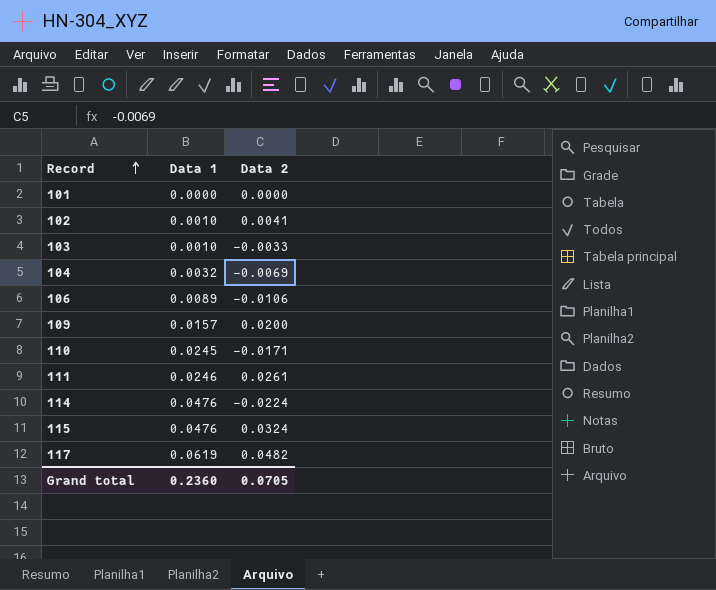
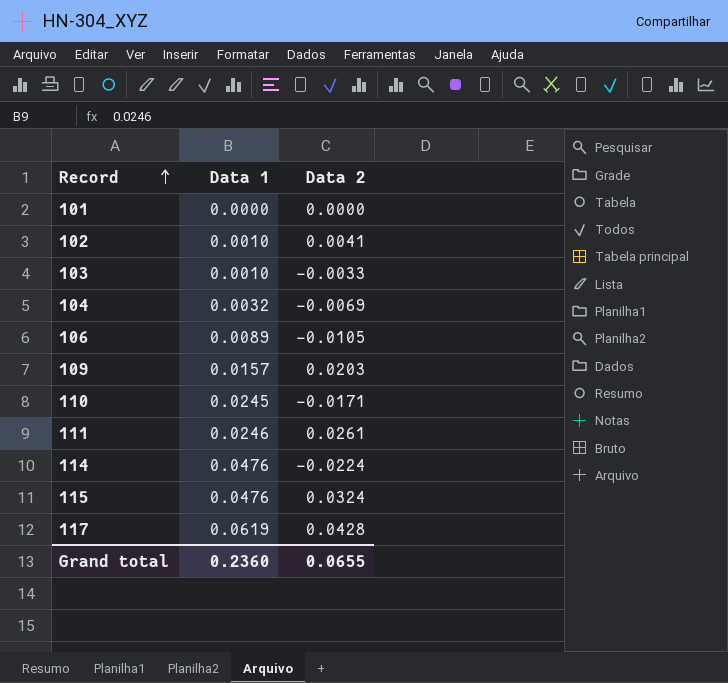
106 | Data 2: -0.0106 -> -0.0105
109 | Data 2: 0.0200 -> 0.0203
117 | Data 2: 0.0482 -> 0.0428
Grand total | Data 2: 0.0705 -> 0.0655

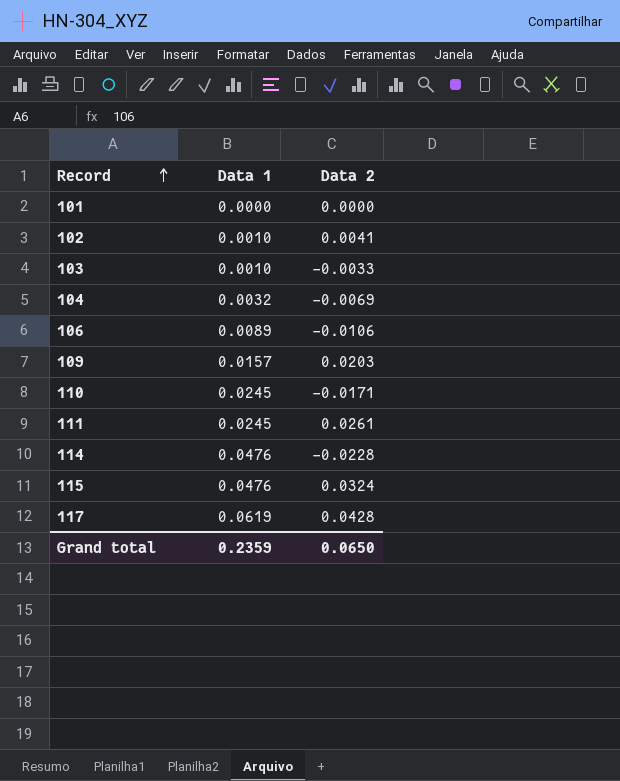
106 | Data 2: -0.0105 -> -0.0106
111 | Data 1: 0.0246 -> 0.0245
114 | Data 2: -0.0224 -> -0.0228
Grand total | Data 1: 0.2360 -> 0.2359
Grand total | Data 2: 0.0655 -> 0.0650

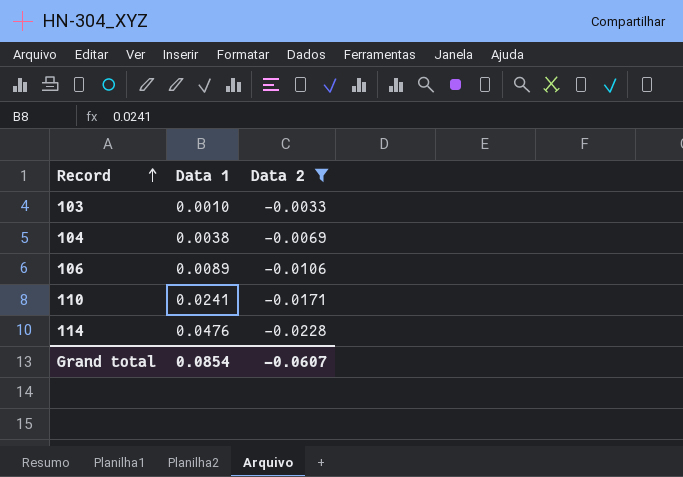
filter: none -> Data 2 <= -0.0033
104 | Data 1: 0.0032 -> 0.0038
110 | Data 1: 0.0245 -> 0.0241
Grand total | Data 1: 0.2359 -> 0.0854
Grand total | Data 2: 0.0650 -> -0.0607

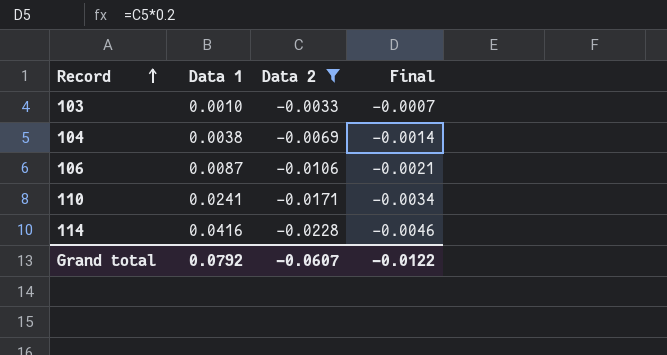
column Final | formula: none -> [Data 2] * 0.2
106 | Data 1: 0.0089 -> 0.0087
114 | Data 1: 0.0476 -> 0.0416
Grand total | Data 1: 0.0854 -> 0.0792

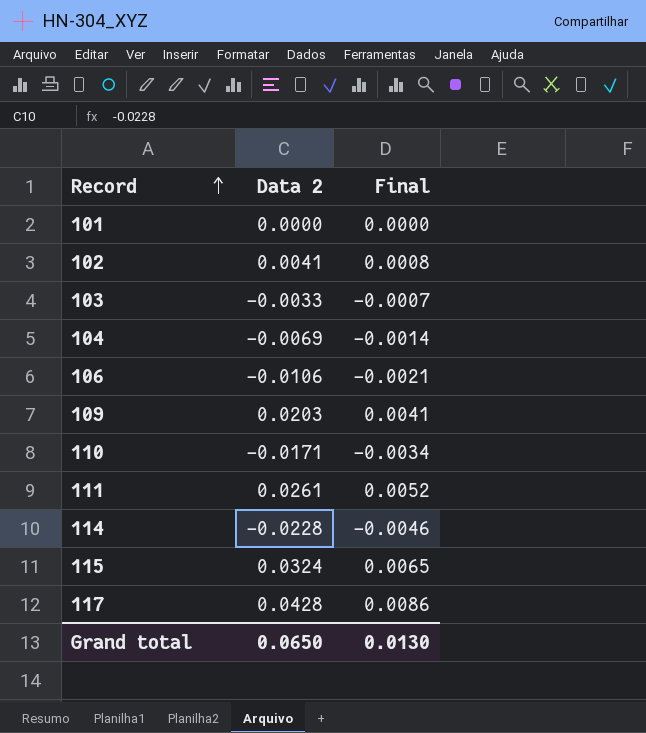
filter: Data 2 <= -0.0033 -> none
column Data 1 | position: 2 -> none
Grand total | Data 2: -0.0607 -> 0.0650
Grand total | Final: -0.0122 -> 0.0130

